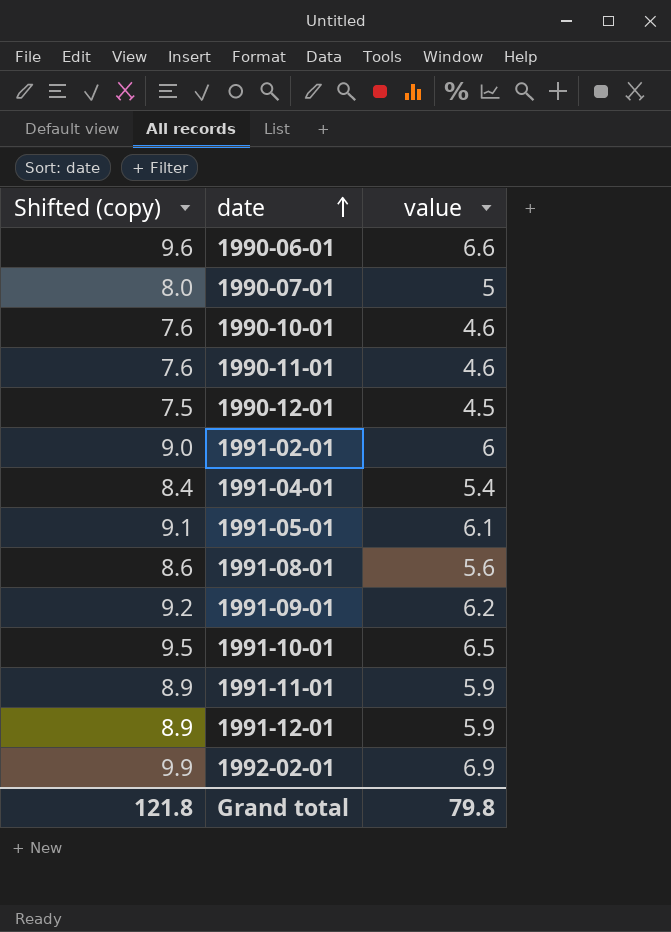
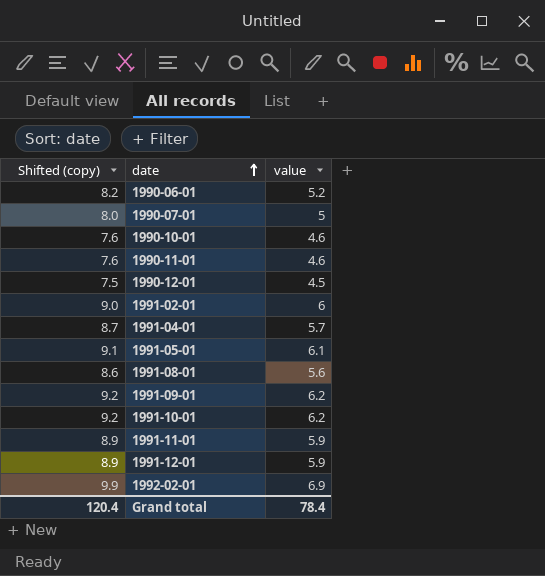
1990-06-01 | Shifted (copy): 9.6 -> 8.2
1990-06-01 | value: 6.6 -> 5.2
1991-04-01 | Shifted (copy): 8.4 -> 8.7
1991-04-01 | value: 5.4 -> 5.7
1991-10-01 | Shifted (copy): 9.5 -> 9.2
1991-10-01 | value: 6.5 -> 6.2
Grand total | Shifted (copy): 121.8 -> 120.4
Grand total | value: 79.8 -> 78.4

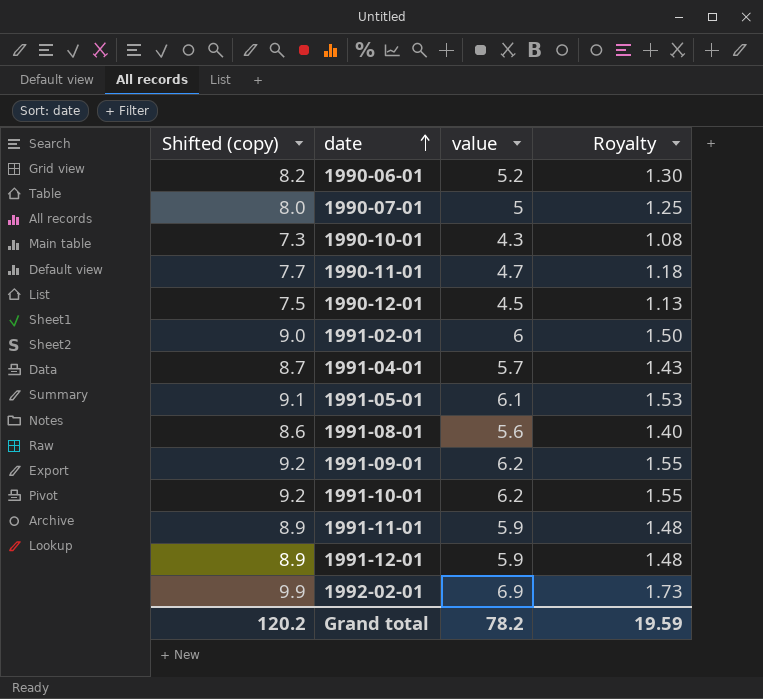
column Royalty | formula: none -> [value] * 0.25
1990-10-01 | Shifted (copy): 7.6 -> 7.3
1990-10-01 | value: 4.6 -> 4.3
1990-11-01 | Shifted (copy): 7.6 -> 7.7
1990-11-01 | value: 4.6 -> 4.7
Grand total | Shifted (copy): 120.4 -> 120.2
Grand total | value: 78.4 -> 78.2

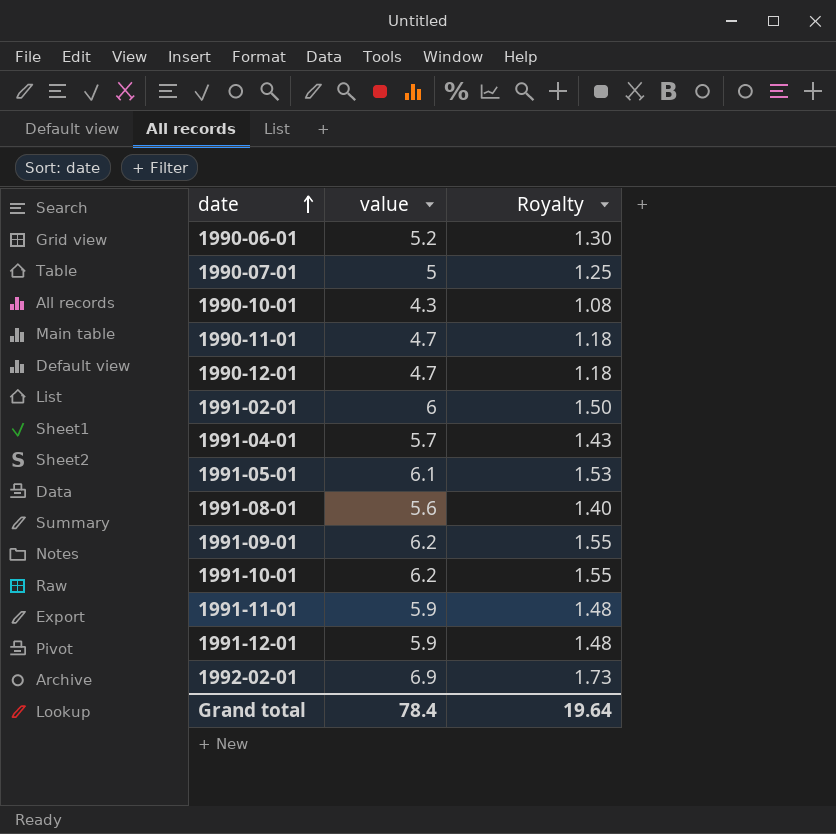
column Shifted (copy) | formula: [value] + 3 -> none
1990-12-01 | value: 4.5 -> 4.7
1990-12-01 | Royalty: 1.13 -> 1.18
Grand total | value: 78.2 -> 78.4
Grand total | Royalty: 19.59 -> 19.64

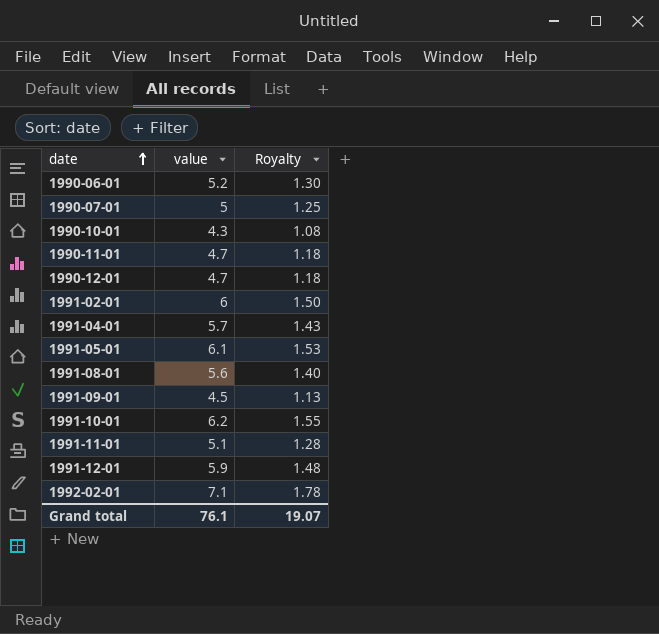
1991-09-01 | value: 6.2 -> 4.5
1991-09-01 | Royalty: 1.55 -> 1.13
1991-11-01 | value: 5.9 -> 5.1
1991-11-01 | Royalty: 1.48 -> 1.28
1992-02-01 | value: 6.9 -> 7.1
1992-02-01 | Royalty: 1.73 -> 1.78
Grand total | value: 78.4 -> 76.1
Grand total | Royalty: 19.64 -> 19.07

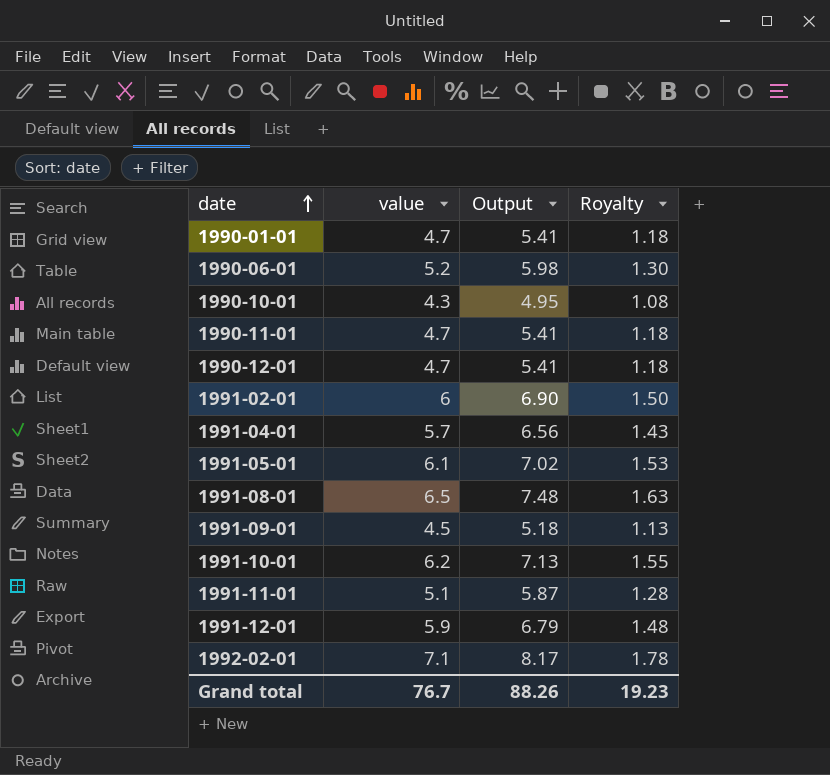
column Output | formula: none -> [value] * 1.15
row 1990-07-01: 5 | 1.25 -> none
row 1990-01-01: none -> 4.7 | 5.41 | 1.18
1991-08-01 | value: 5.6 -> 6.5
1991-08-01 | Royalty: 1.40 -> 1.63
Grand total | value: 76.1 -> 76.7
Grand total | Royalty: 19.07 -> 19.23

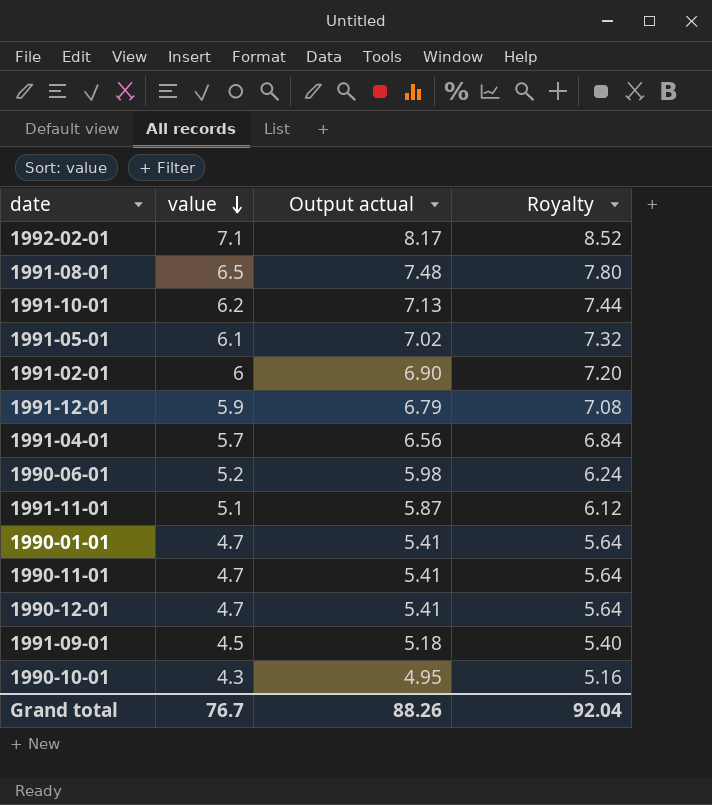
row order: date ascending -> value descending
column name: Output -> Output actual
column Royalty | formula: [value] * 0.25 -> [value] * 1.2
Grand total | Royalty: 19.23 -> 92.04

